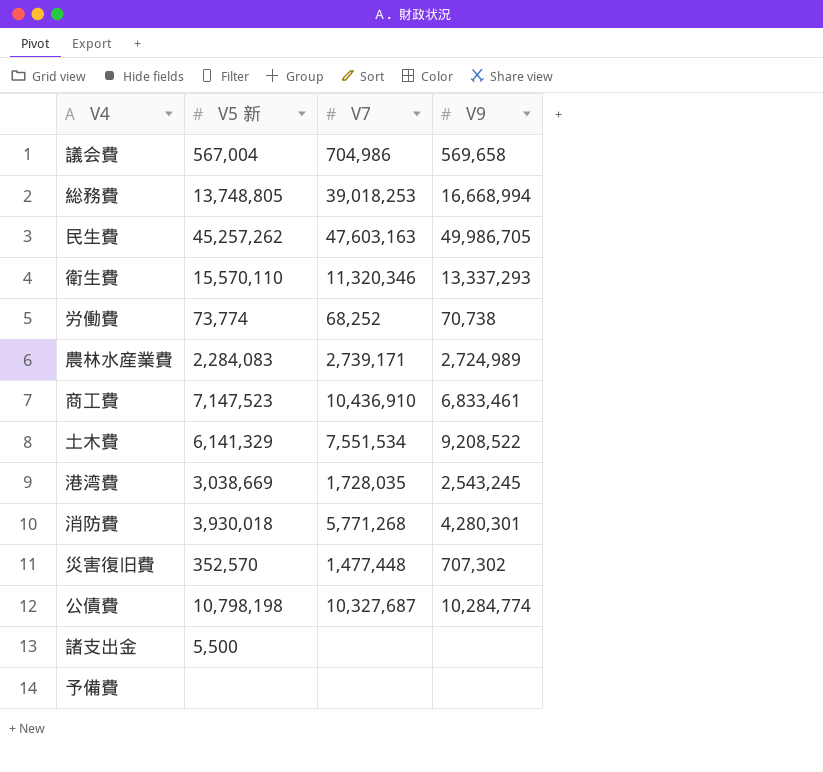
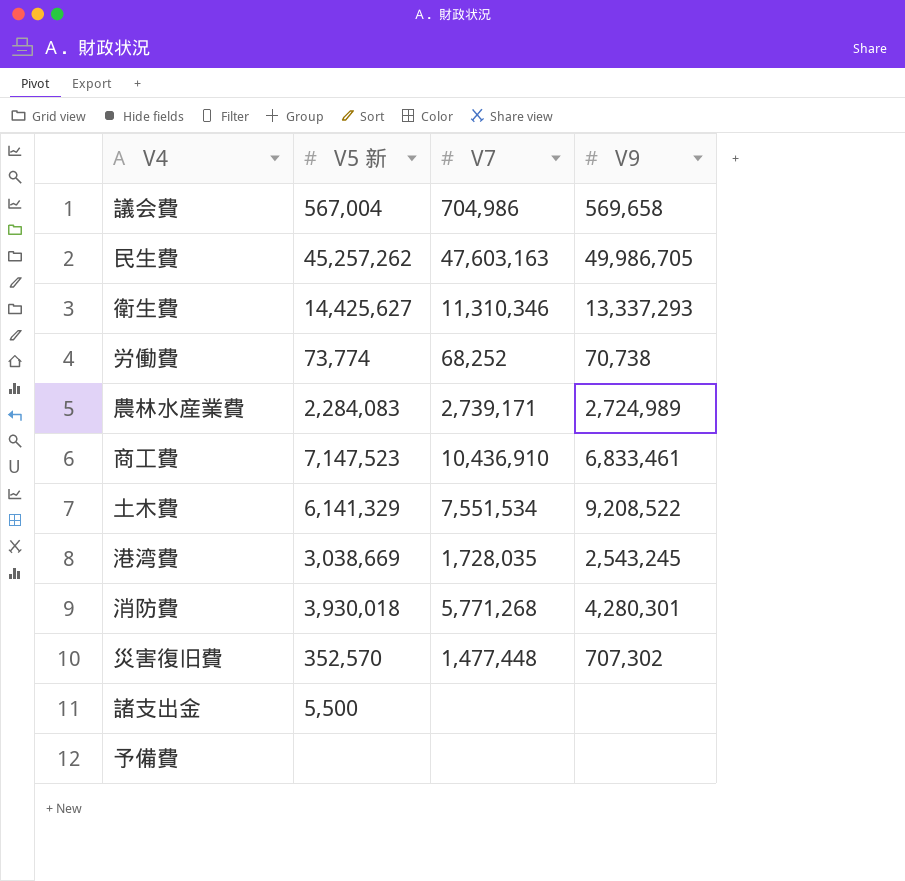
row 総務費: 13,748,805 | 39,018,253 | 16,668,994 -> none
row 公債費: 10,798,198 | 10,327,687 | 10,284,774 -> none
衛生費 | V5 新: 15,570,110 -> 14,425,627
衛生費 | V7: 11,320,346 -> 11,310,346

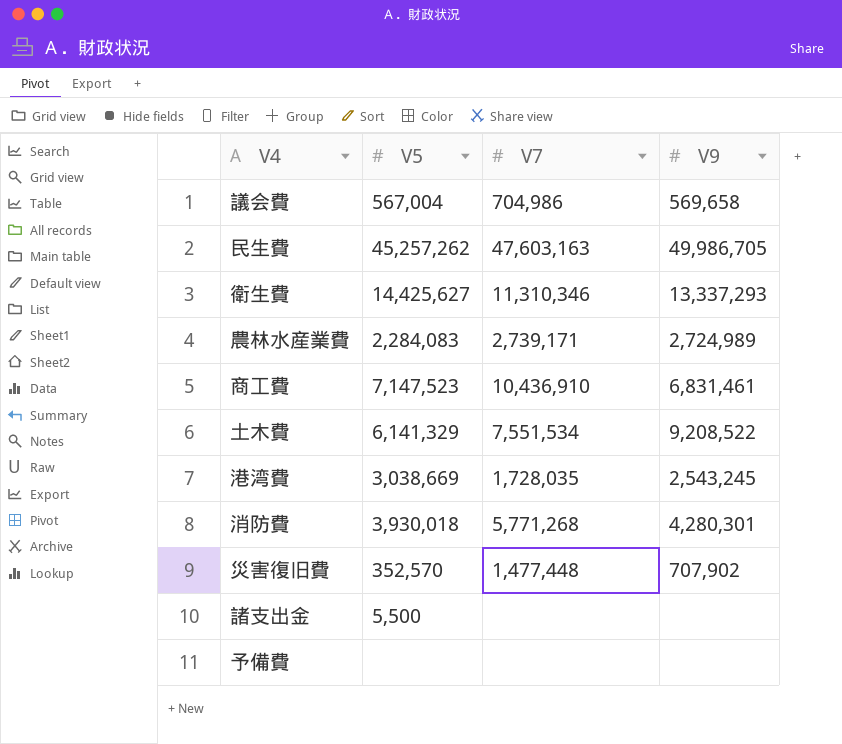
column name: V5 新 -> V5
row 労働費: 73,774 | 68,252 | 70,738 -> none
商工費 | V9: 6,833,461 -> 6,831,461
災害復旧費 | V9: 707,302 -> 707,902

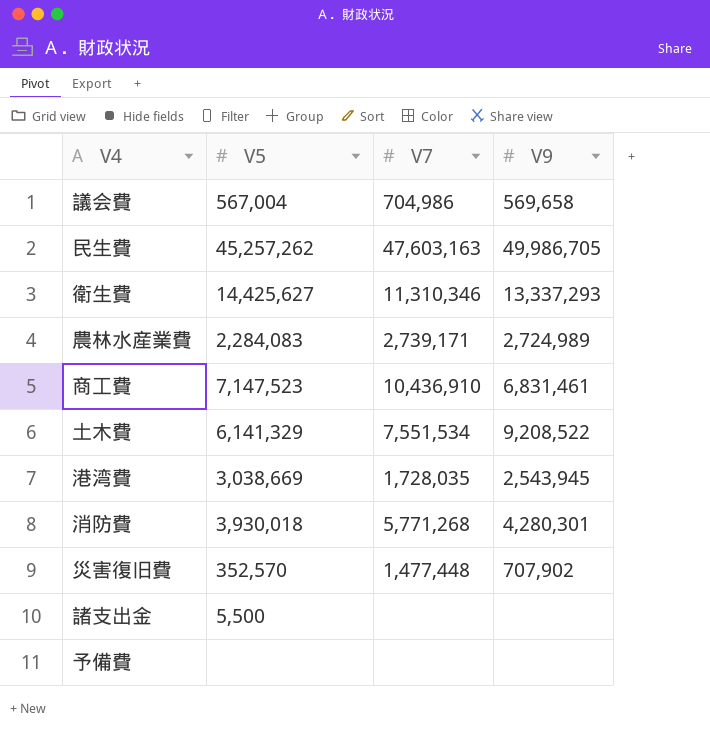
港湾費 | V9: 2,543,245 -> 2,543,945

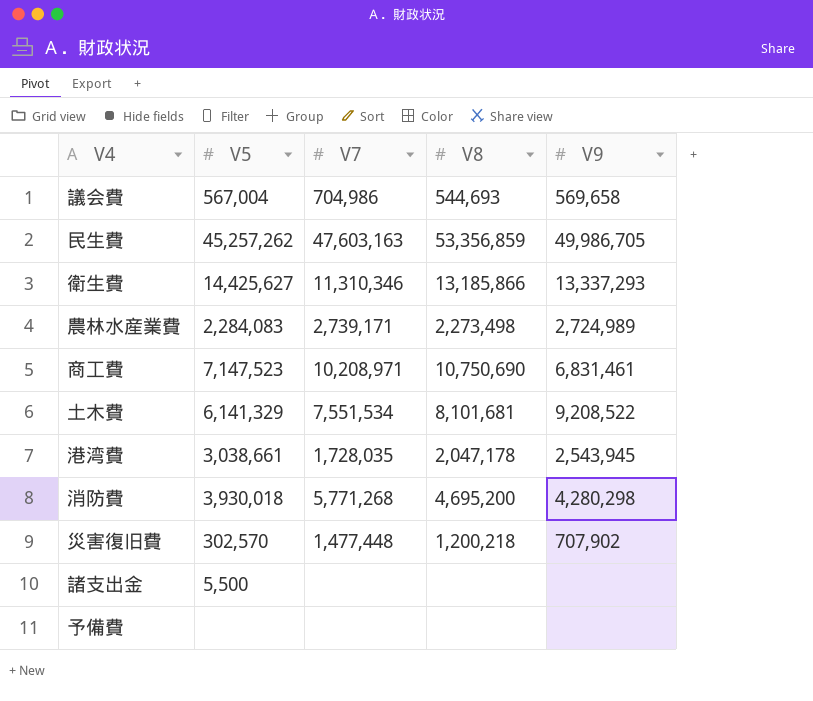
column V8 | position: none -> 4
商工費 | V7: 10,436,910 -> 10,208,971
港湾費 | V5: 3,038,669 -> 3,038,661
消防費 | V9: 4,280,301 -> 4,280,298
災害復旧費 | V5: 352,570 -> 302,570

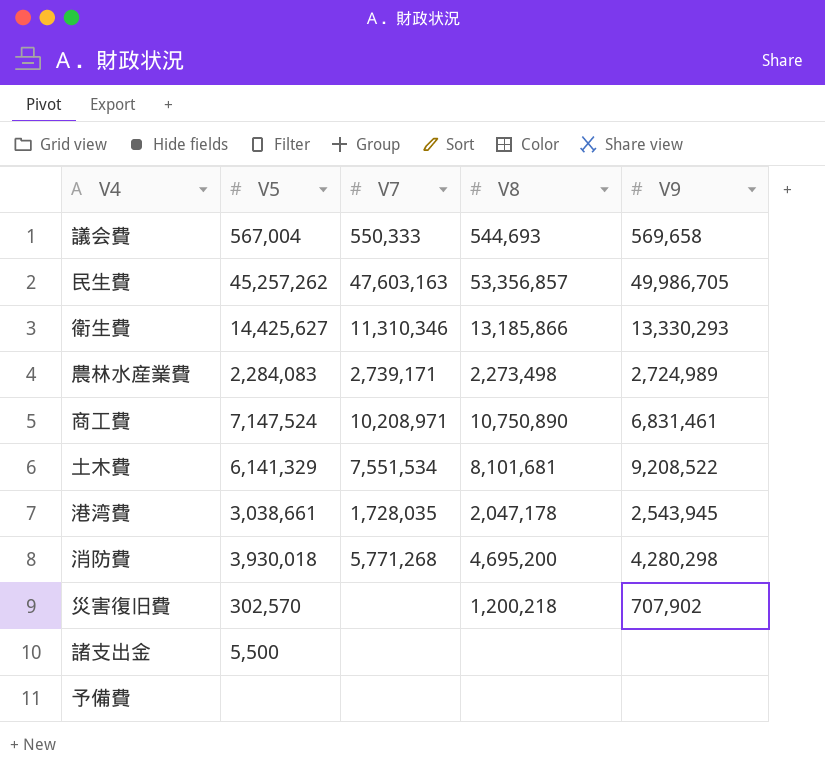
議会費 | V7: 704,986 -> 550,333
民生費 | V8: 53,356,859 -> 53,356,857
衛生費 | V9: 13,337,293 -> 13,330,293
商工費 | V5: 7,147,523 -> 7,147,524
商工費 | V8: 10,750,690 -> 10,750,890
災害復旧費 | V7: 1,477,448 -> none

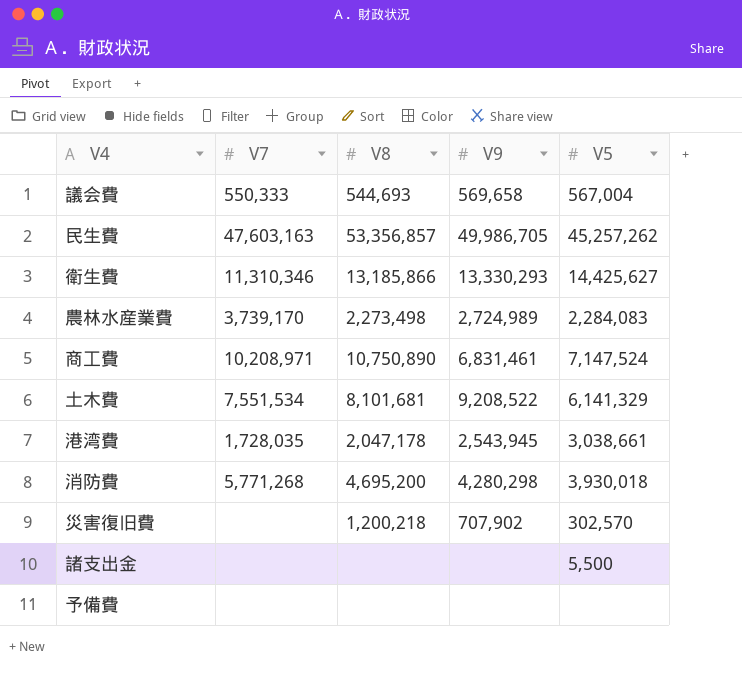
column V5 | position: 2 -> 5
農林水産業費 | V7: 2,739,171 -> 3,739,170

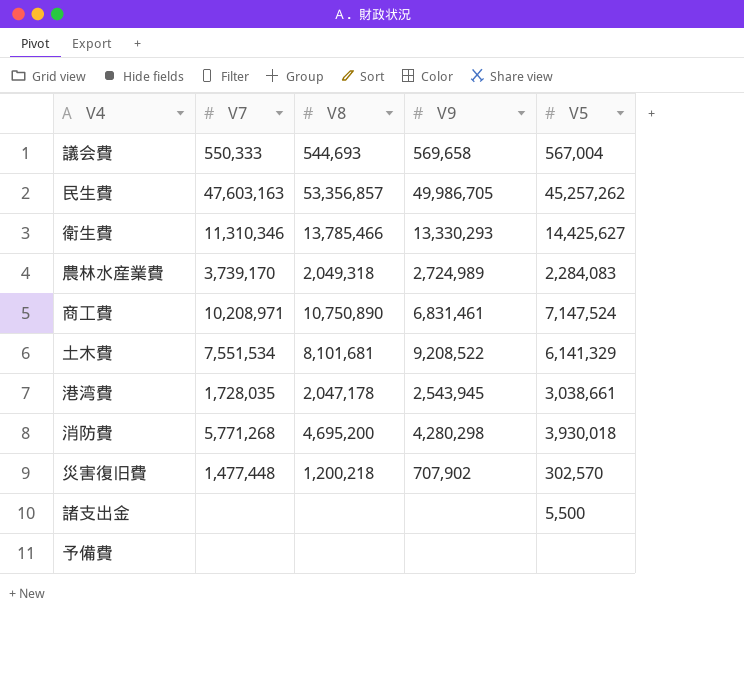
衛生費 | V8: 13,185,866 -> 13,785,466
農林水産業費 | V8: 2,273,498 -> 2,049,318
災害復旧費 | V7: none -> 1,477,448

